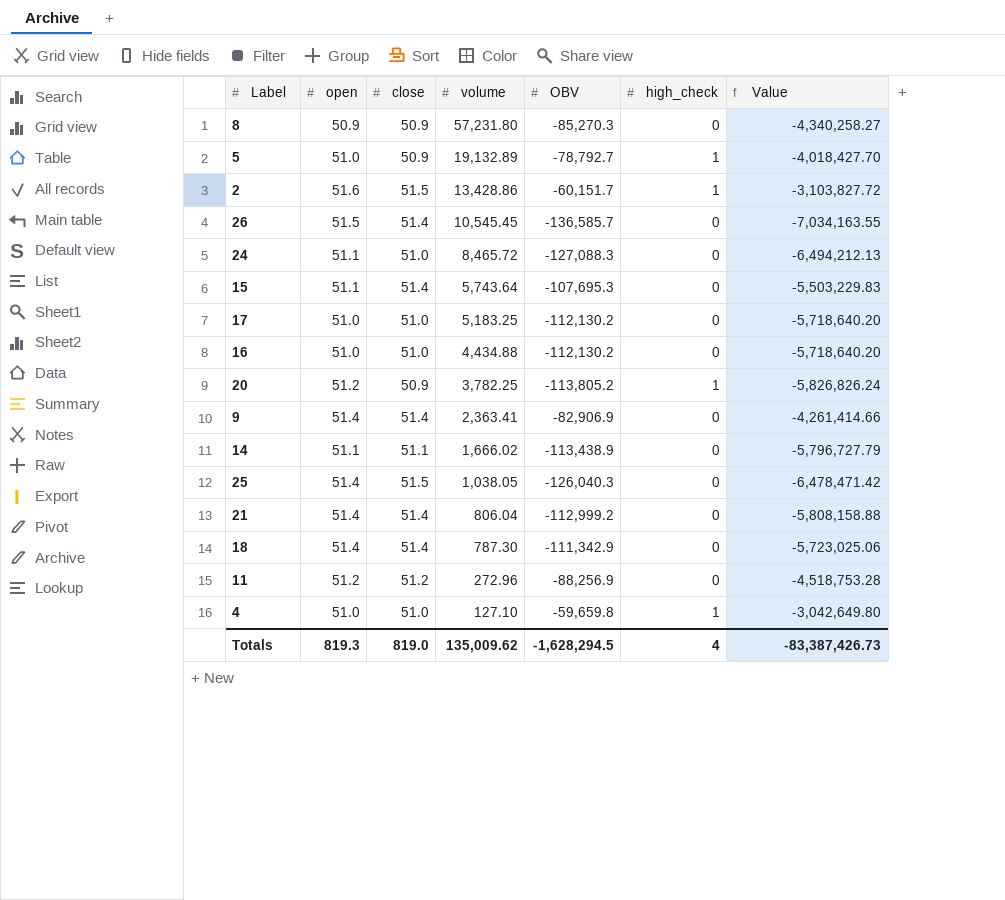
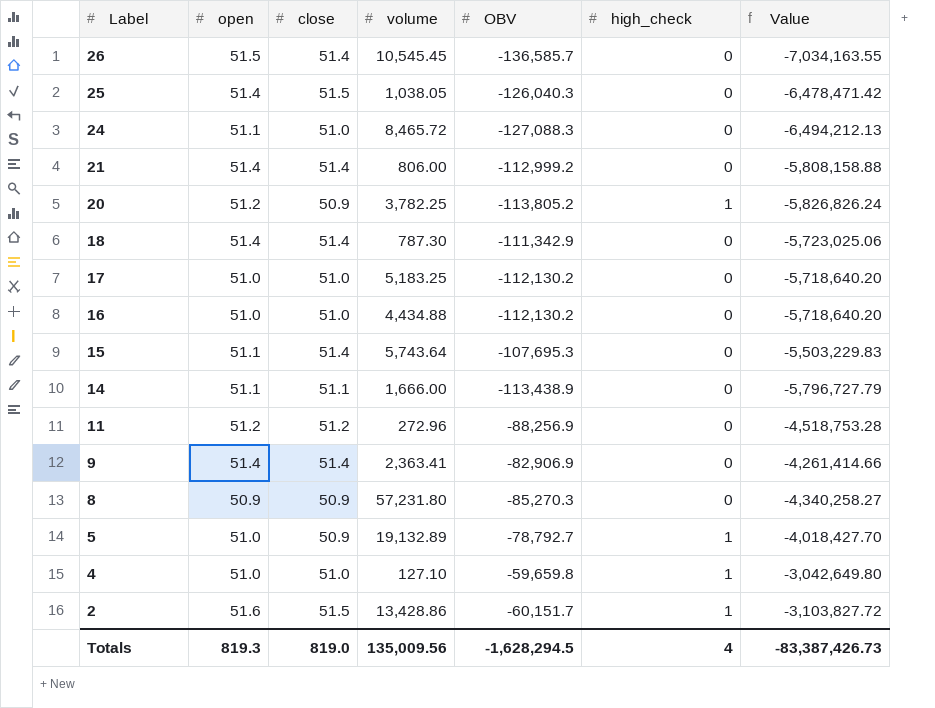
row order: volume descending -> Label descending
21 | volume: 806.04 -> 806.00
14 | volume: 1,666.02 -> 1,666.00
Totals | volume: 135,009.62 -> 135,009.56

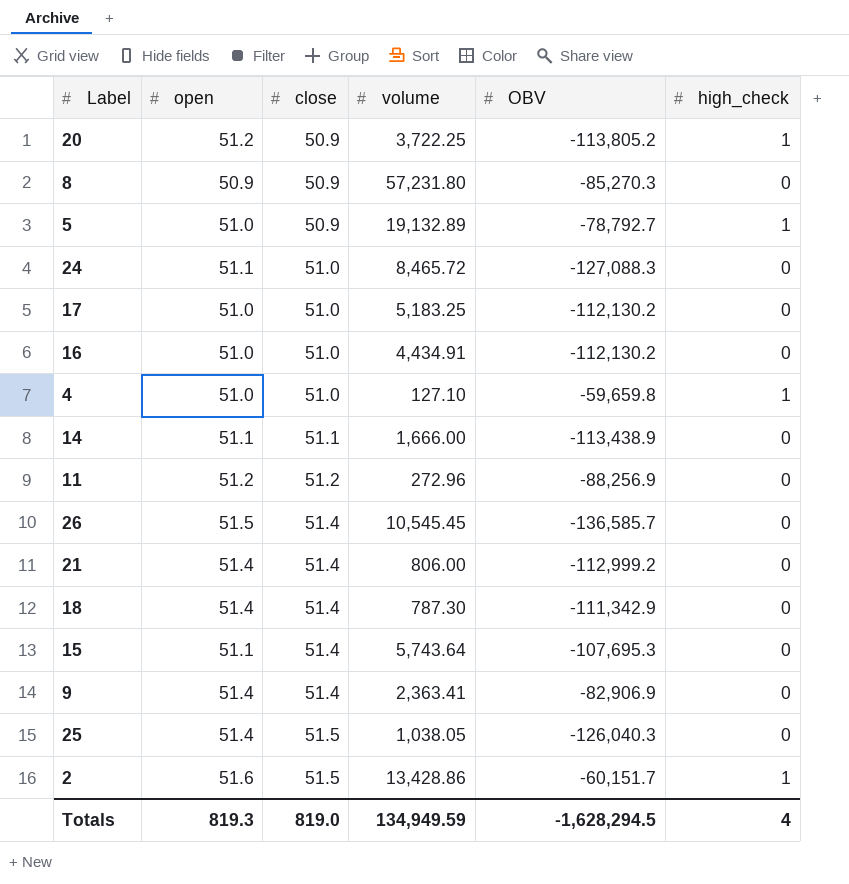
row order: Label descending -> close ascending
column Value | formula: [open] * [OBV] -> none
20 | volume: 3,782.25 -> 3,722.25
16 | volume: 4,434.88 -> 4,434.91
Totals | volume: 135,009.56 -> 134,949.59

